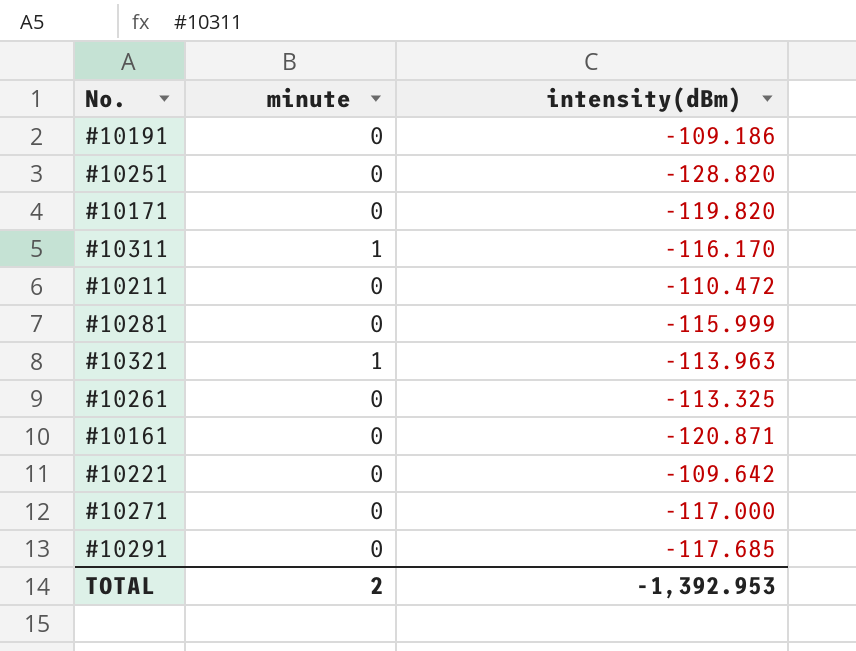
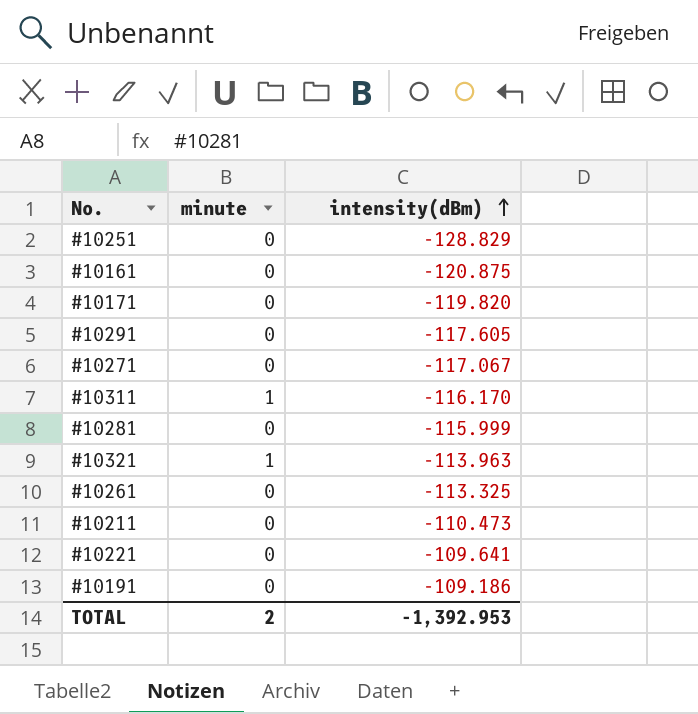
row order: none -> intensity(dBm) ascending
#10251 | intensity(dBm): -128.820 -> -128.829
#10161 | intensity(dBm): -120.871 -> -120.875
#10291 | intensity(dBm): -117.685 -> -117.605
#10271 | intensity(dBm): -117.000 -> -117.067
#10211 | intensity(dBm): -110.472 -> -110.473
#10221 | intensity(dBm): -109.642 -> -109.641

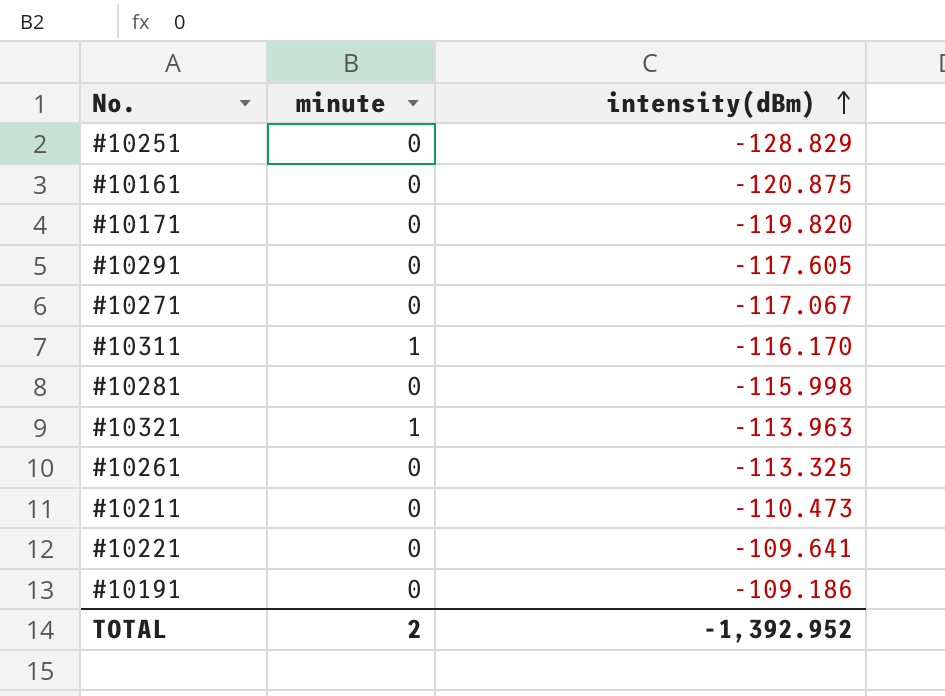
#10281 | intensity(dBm): -115.999 -> -115.998
TOTAL | intensity(dBm): -1,392.953 -> -1,392.952

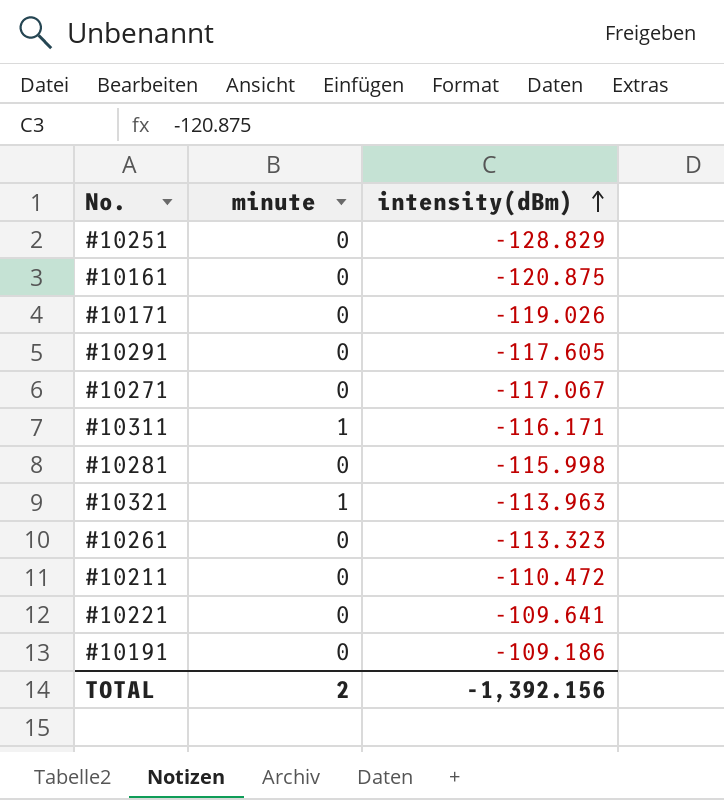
#10171 | intensity(dBm): -119.820 -> -119.026
#10311 | intensity(dBm): -116.170 -> -116.171
#10261 | intensity(dBm): -113.325 -> -113.323
#10211 | intensity(dBm): -110.473 -> -110.472
TOTAL | intensity(dBm): -1,392.952 -> -1,392.156

